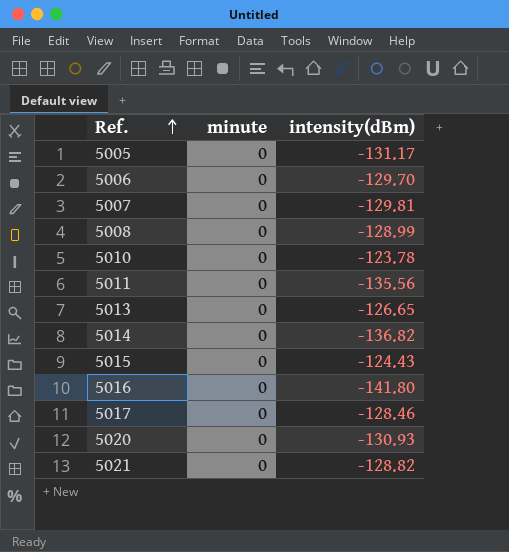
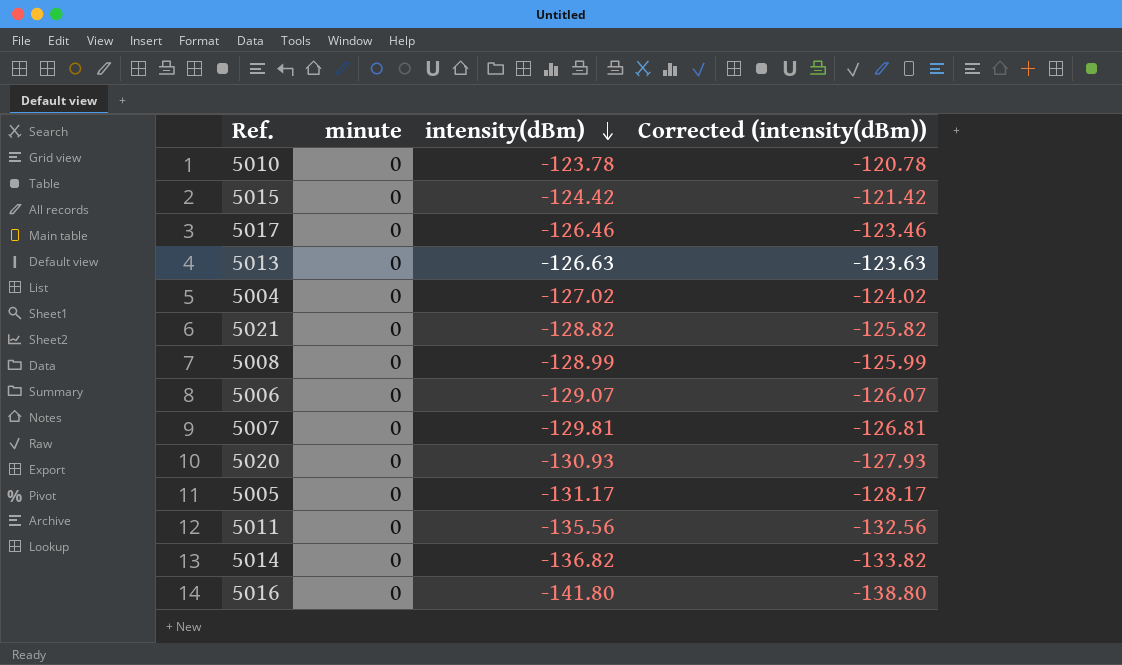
row order: Ref. ascending -> intensity(dBm) descending
column Corrected (intensity(dBm)) | formula: none -> [intensity(dBm)] + 3
5015 | intensity(dBm): -124.43 -> -124.42
5017 | intensity(dBm): -128.46 -> -126.46
5013 | intensity(dBm): -126.65 -> -126.63
row 5004: none -> 0 | -127.02 | -124.02
5006 | intensity(dBm): -129.70 -> -129.07

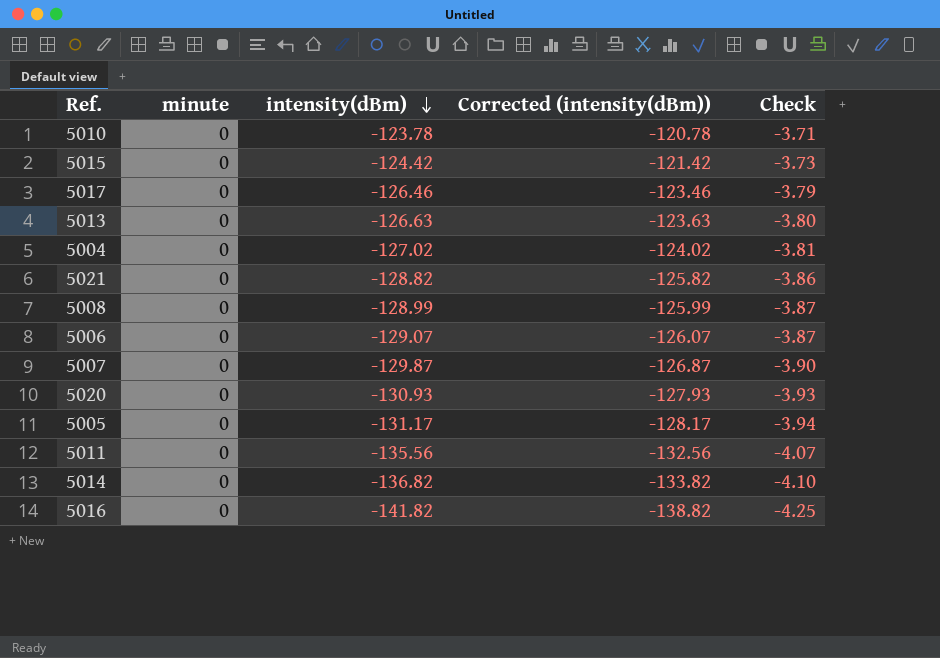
column Check | formula: none -> [intensity(dBm)] * 0.03
5007 | intensity(dBm): -129.81 -> -129.87
5007 | Corrected (intensity(dBm)): -126.81 -> -126.87
5016 | intensity(dBm): -141.80 -> -141.82
5016 | Corrected (intensity(dBm)): -138.80 -> -138.82

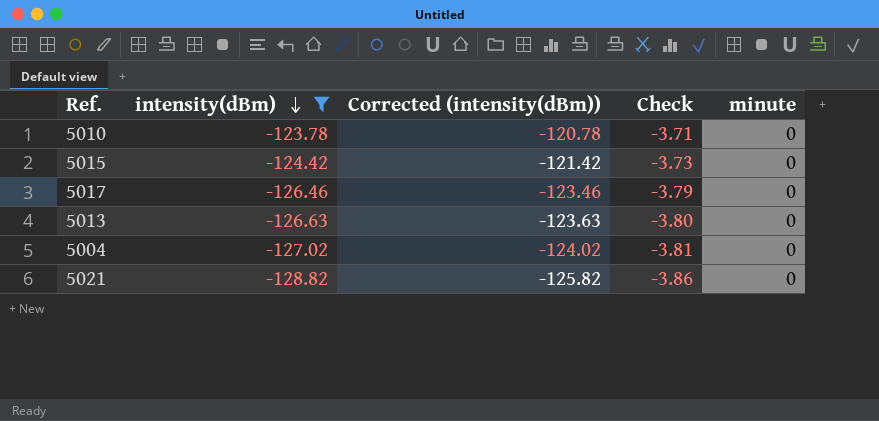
filter: none -> intensity(dBm) >= -128.82
column minute | position: 2 -> 5

